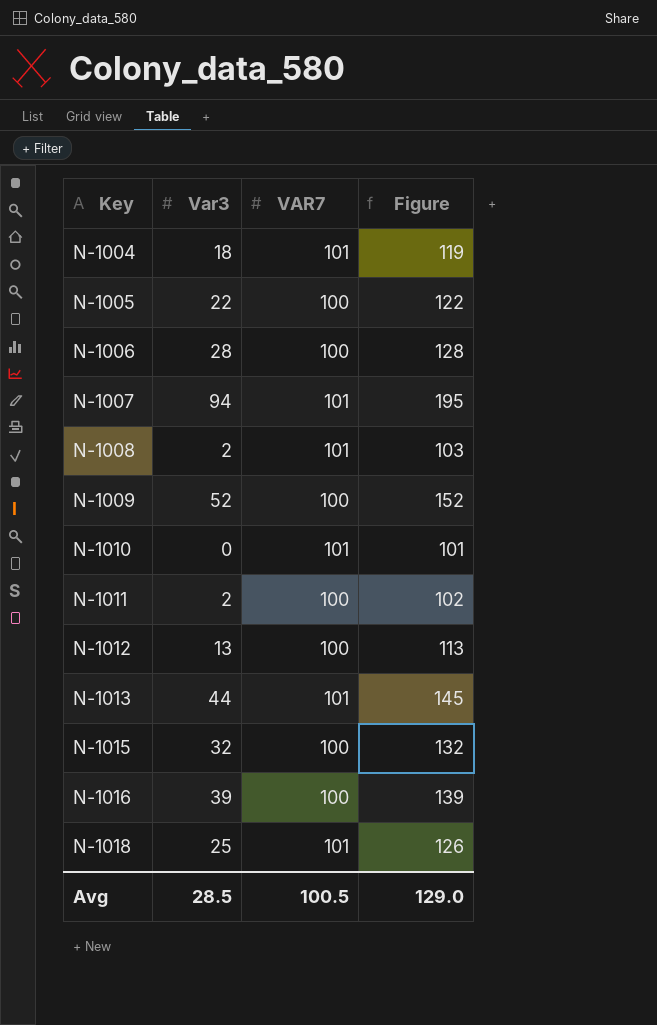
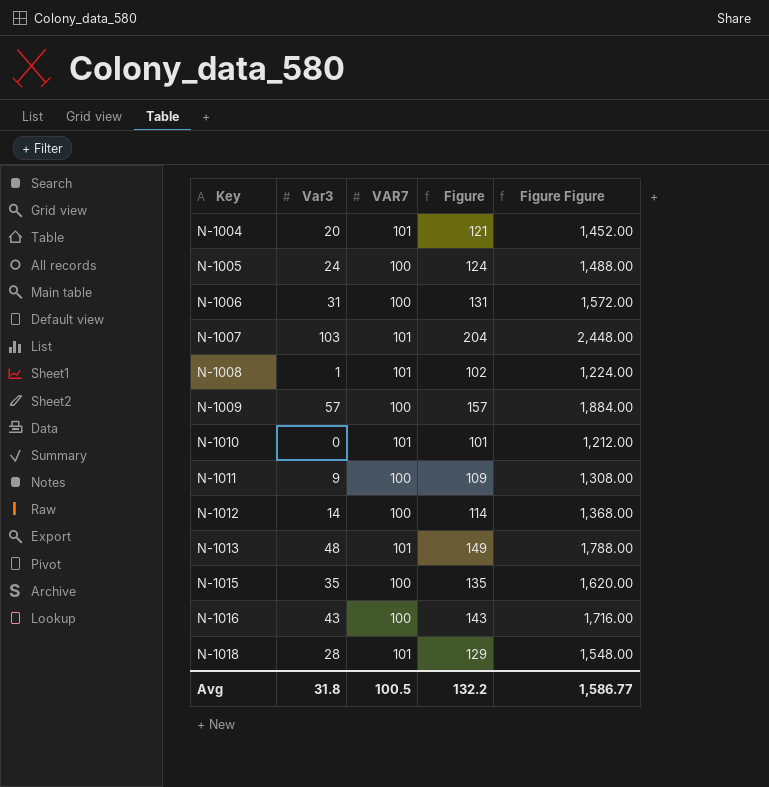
column Figure Figure | formula: none -> [Figure] * 12
N-1004 | Var3: 18 -> 20
N-1004 | Figure: 119 -> 121
N-1005 | Var3: 22 -> 24
N-1005 | Figure: 122 -> 124
N-1006 | Var3: 28 -> 31
N-1006 | Figure: 128 -> 131
N-1007 | Var3: 94 -> 103
N-1007 | Figure: 195 -> 204
N-1008 | Var3: 2 -> 1
N-1008 | Figure: 103 -> 102
N-1009 | Var3: 52 -> 57
N-1009 | Figure: 152 -> 157
N-1011 | Var3: 2 -> 9
N-1011 | Figure: 102 -> 109
N-1012 | Var3: 13 -> 14
N-1012 | Figure: 113 -> 114
N-1013 | Var3: 44 -> 48
N-1013 | Figure: 145 -> 149
N-1015 | Var3: 32 -> 35
N-1015 | Figure: 132 -> 135
N-1016 | Var3: 39 -> 43
N-1016 | Figure: 139 -> 143
N-1018 | Var3: 25 -> 28
N-1018 | Figure: 126 -> 129
Avg | Var3: 28.5 -> 31.8
Avg | Figure: 129.0 -> 132.2

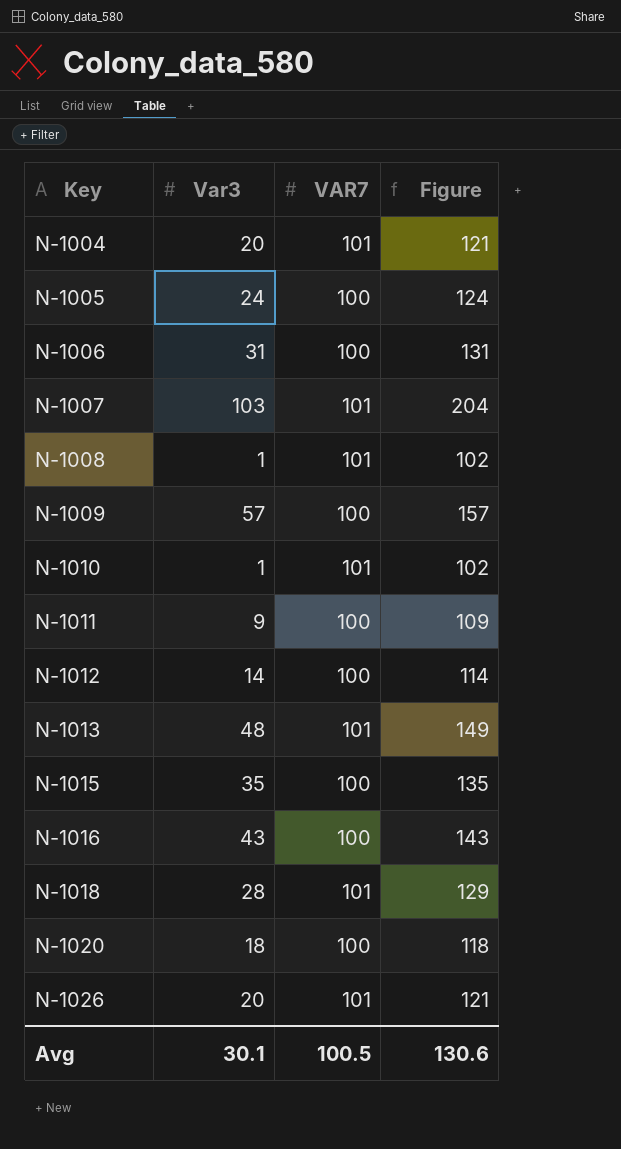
column Figure Figure | formula: [Figure] * 12 -> none
N-1010 | Var3: 0 -> 1
N-1010 | Figure: 101 -> 102
row N-1020: none -> 18 | 100 | 118
row N-1026: none -> 20 | 101 | 121
Avg | Var3: 31.8 -> 30.1
Avg | Figure: 132.2 -> 130.6

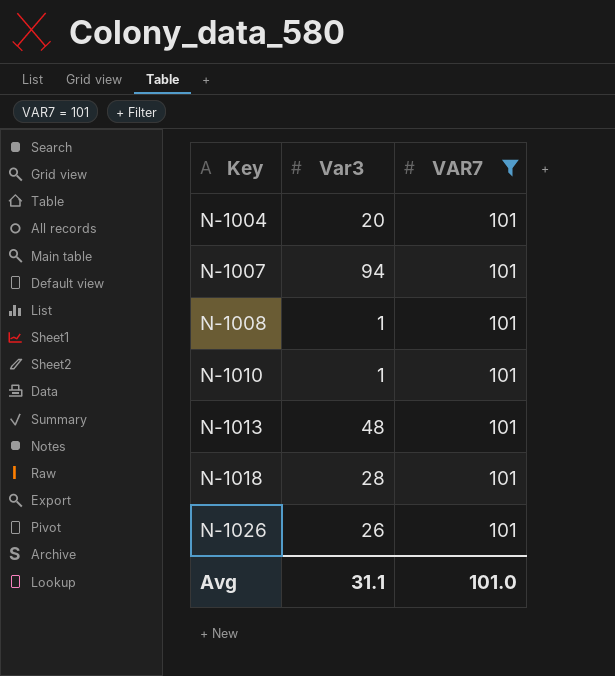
filter: none -> VAR7 = 101
column Figure | formula: [Var3] + [VAR7] -> none
N-1007 | Var3: 103 -> 94
N-1026 | Var3: 20 -> 26
Avg | Var3: 30.1 -> 31.1
Avg | VAR7: 100.5 -> 101.0

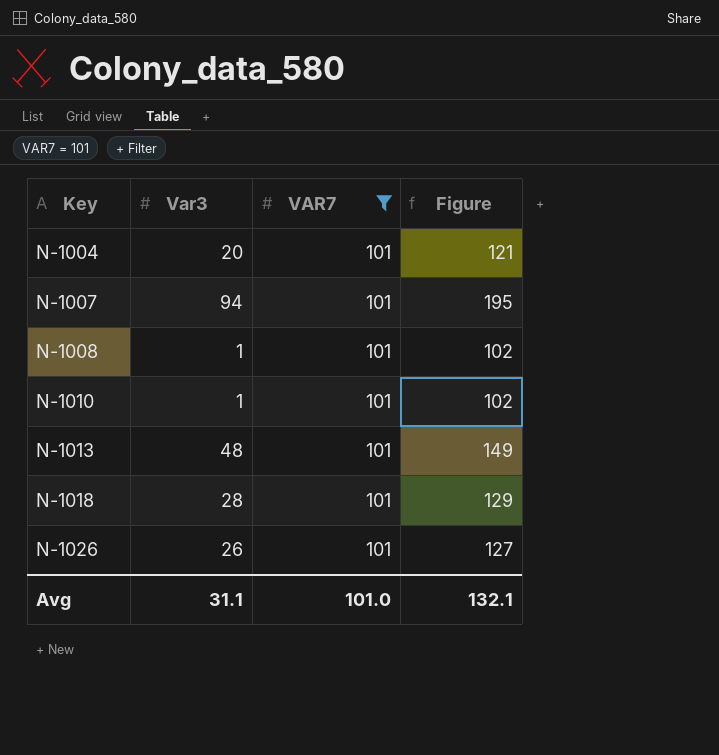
column Figure | formula: none -> [Var3] + [VAR7]

